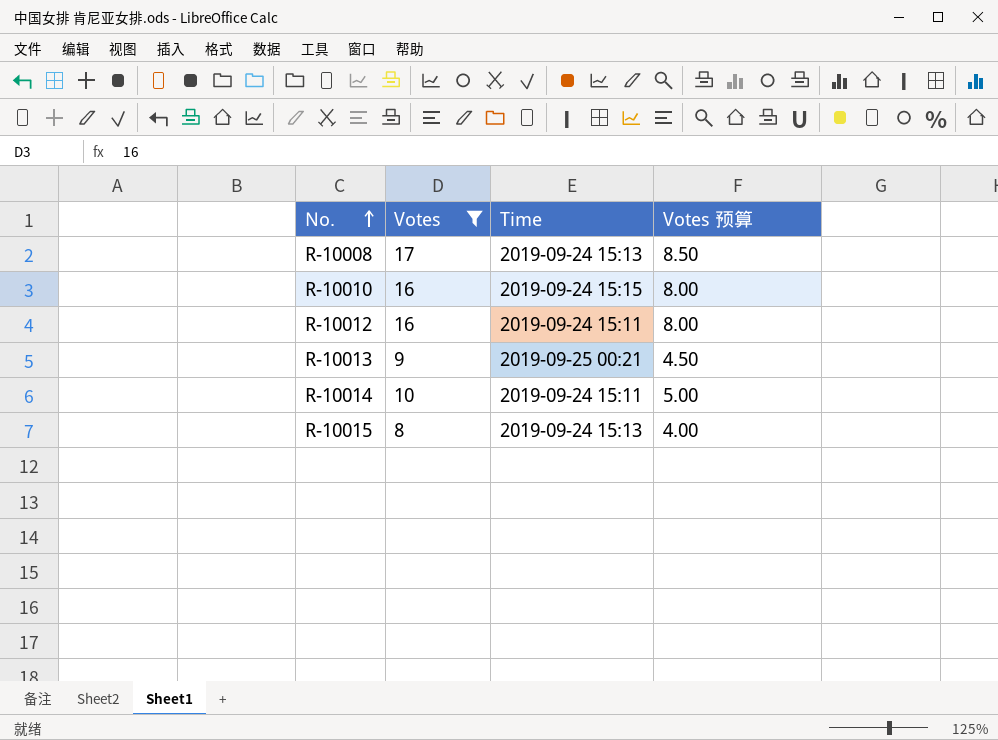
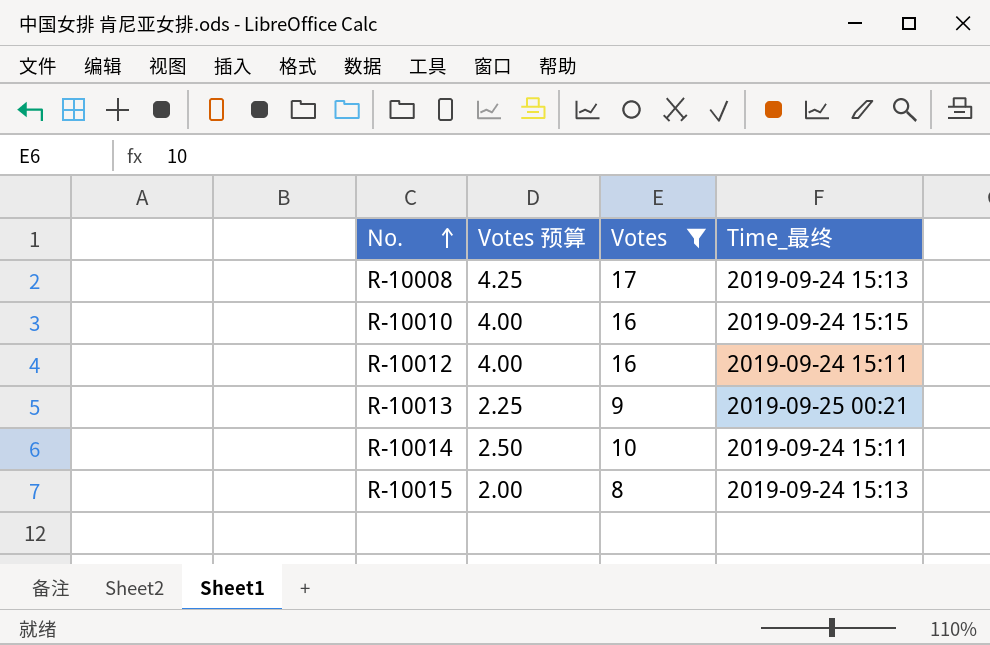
column Votes 预算 | formula: [Votes] * 0.5 -> [Votes] * 0.25
column Votes 预算 | position: 4 -> 2
column name: Time -> Time_最终

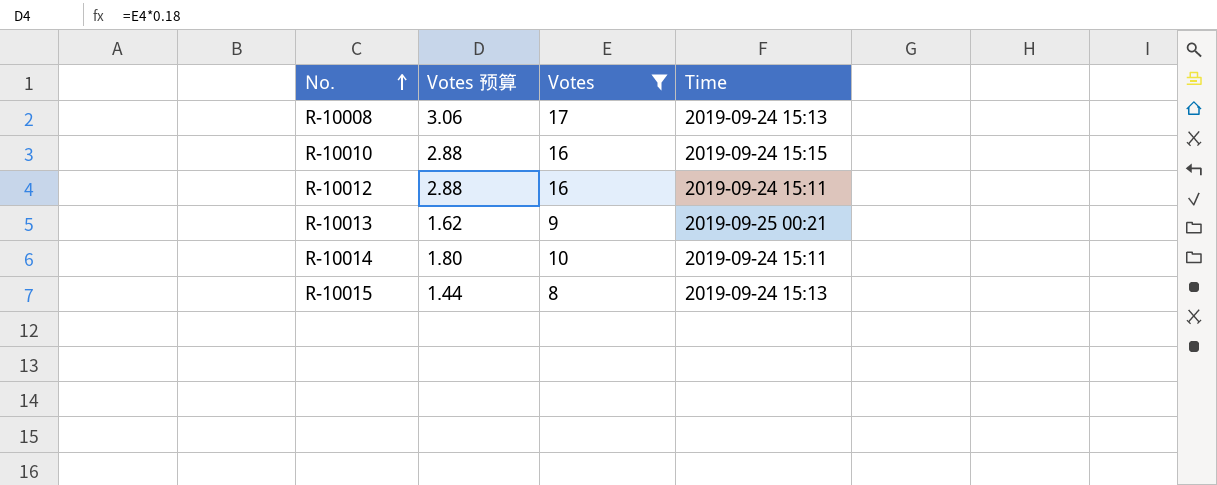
column Votes 预算 | formula: [Votes] * 0.25 -> [Votes] * 0.18
column name: Time_最终 -> Time

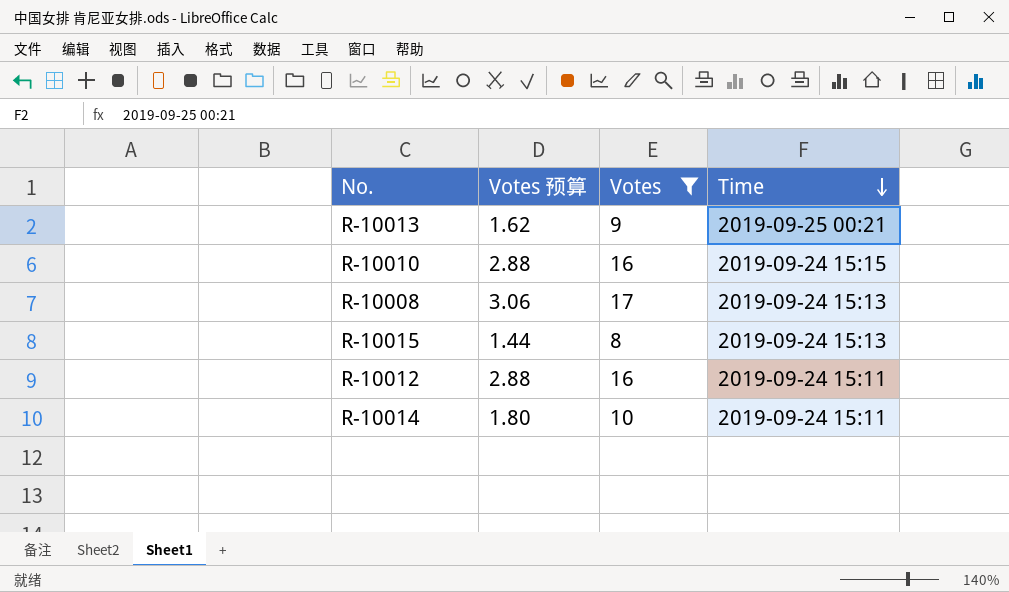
row order: No. ascending -> Time descending

